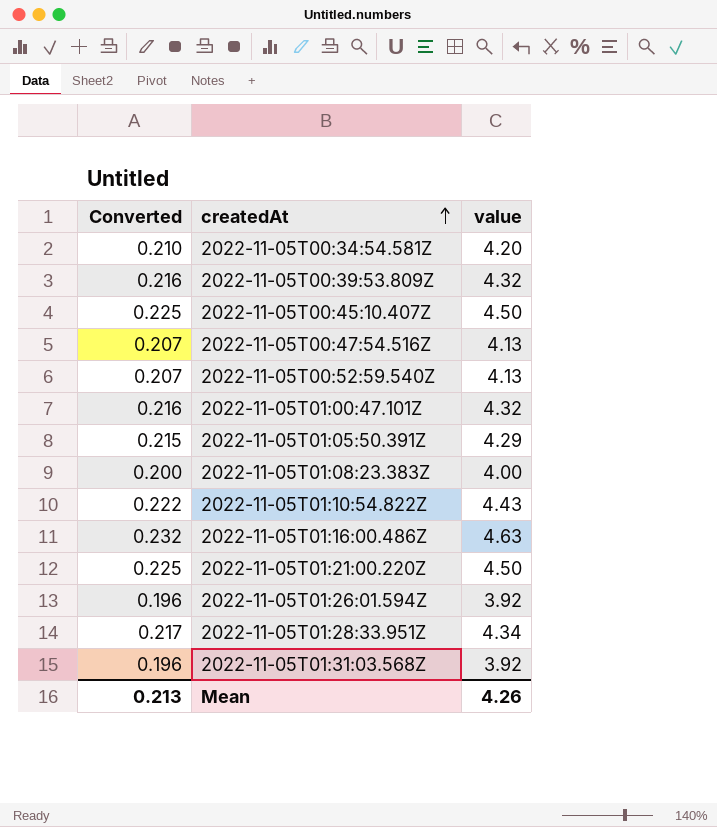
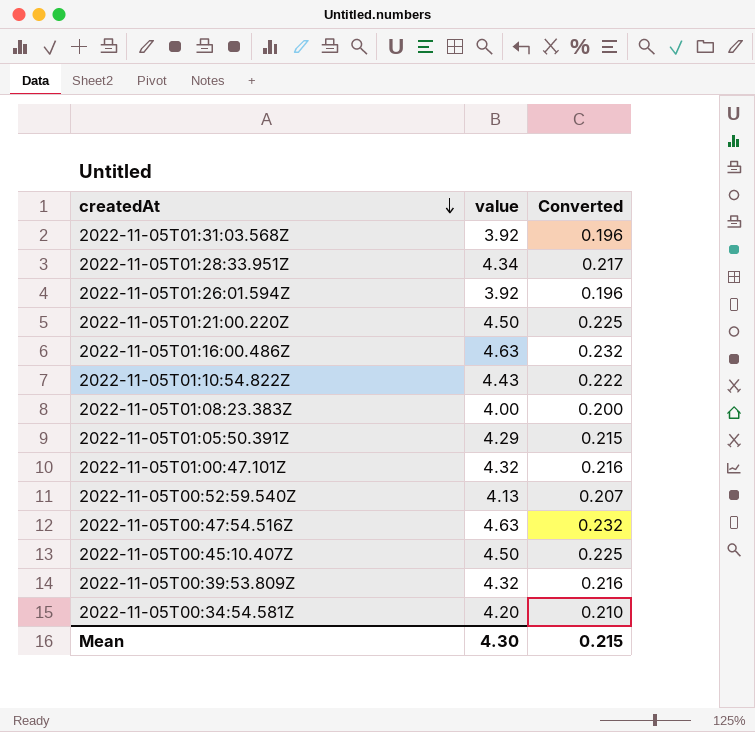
row order: createdAt ascending -> createdAt descending
column Converted | position: 1 -> 3
2022-11-05T00:47:54.516Z | value: 4.13 -> 4.63
2022-11-05T00:47:54.516Z | Converted: 0.207 -> 0.232
Mean | value: 4.26 -> 4.30
Mean | Converted: 0.213 -> 0.215

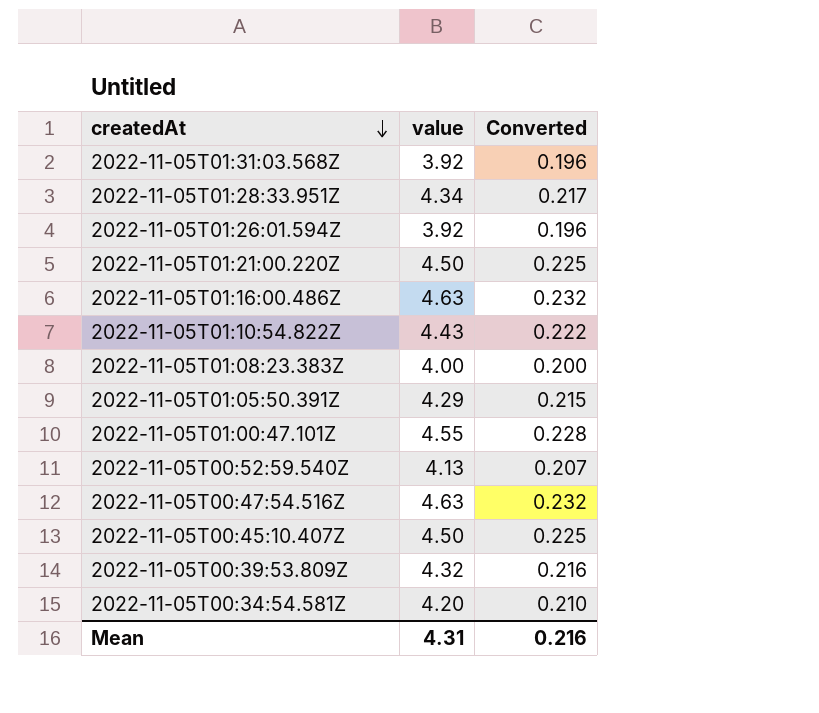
2022-11-05T01:00:47.101Z | value: 4.32 -> 4.55
2022-11-05T01:00:47.101Z | Converted: 0.216 -> 0.228
Mean | value: 4.30 -> 4.31
Mean | Converted: 0.215 -> 0.216

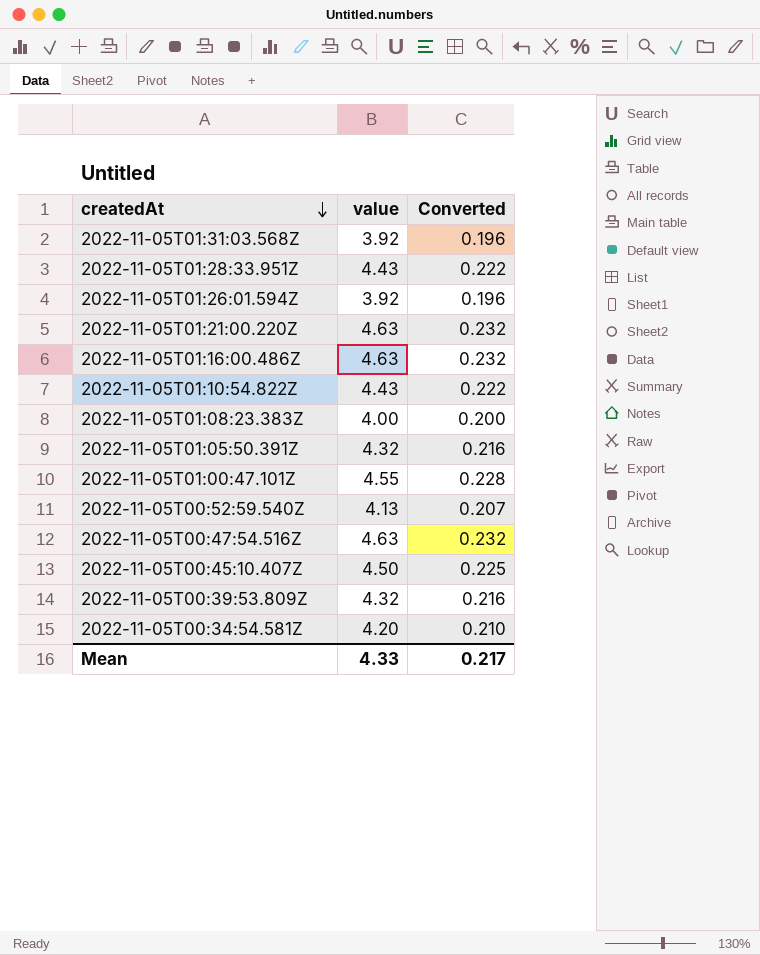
2022-11-05T01:28:33.951Z | value: 4.34 -> 4.43
2022-11-05T01:28:33.951Z | Converted: 0.217 -> 0.222
2022-11-05T01:21:00.220Z | value: 4.50 -> 4.63
2022-11-05T01:21:00.220Z | Converted: 0.225 -> 0.232
2022-11-05T01:05:50.391Z | value: 4.29 -> 4.32
2022-11-05T01:05:50.391Z | Converted: 0.215 -> 0.216
Mean | value: 4.31 -> 4.33
Mean | Converted: 0.216 -> 0.217

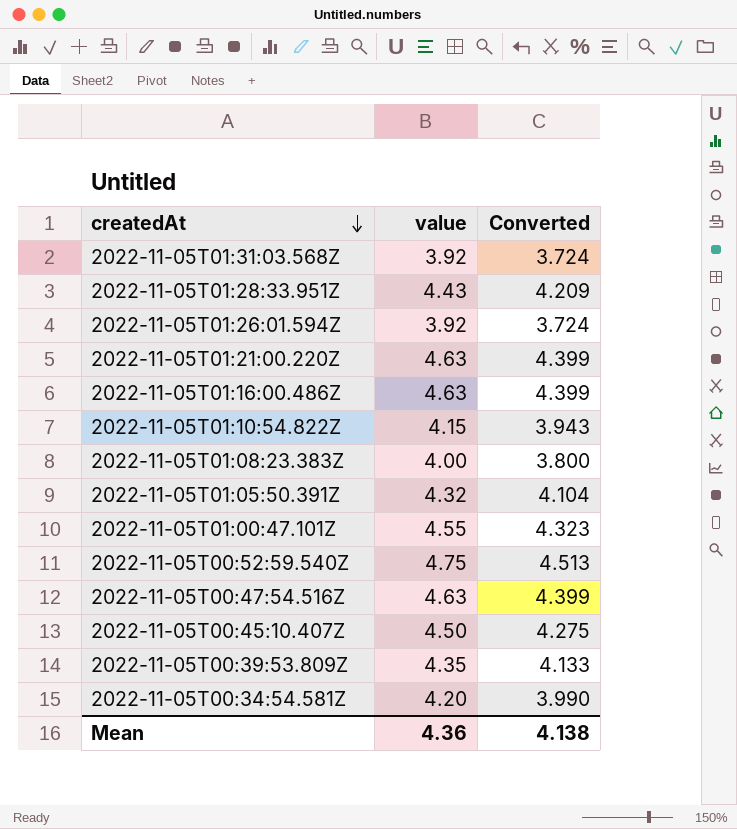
column Converted | formula: [value] * 0.05 -> [value] * 0.95
2022-11-05T01:10:54.822Z | value: 4.43 -> 4.15
2022-11-05T00:52:59.540Z | value: 4.13 -> 4.75
2022-11-05T00:39:53.809Z | value: 4.32 -> 4.35
Mean | value: 4.33 -> 4.36
Mean | Converted: 0.217 -> 4.138

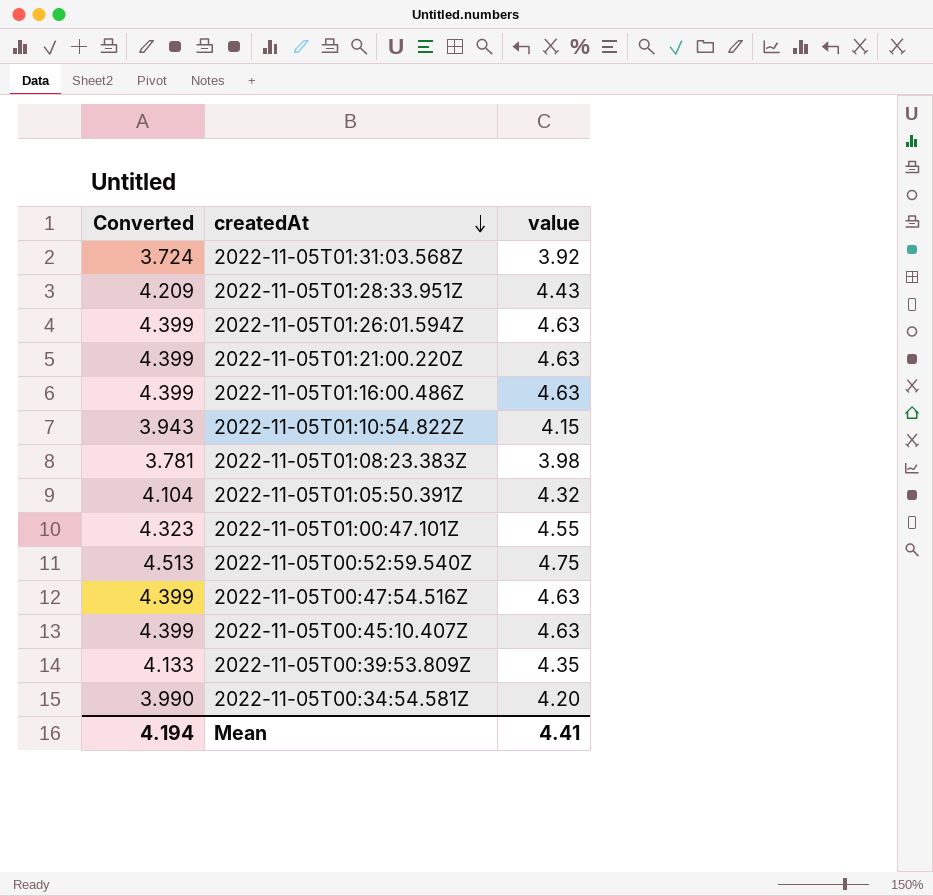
column Converted | position: 3 -> 1
2022-11-05T01:26:01.594Z | Converted: 3.724 -> 4.399
2022-11-05T01:26:01.594Z | value: 3.92 -> 4.63
2022-11-05T01:08:23.383Z | Converted: 3.800 -> 3.781
2022-11-05T01:08:23.383Z | value: 4.00 -> 3.98
2022-11-05T00:45:10.407Z | Converted: 4.275 -> 4.399
2022-11-05T00:45:10.407Z | value: 4.50 -> 4.63
Mean | Converted: 4.138 -> 4.194
Mean | value: 4.36 -> 4.41

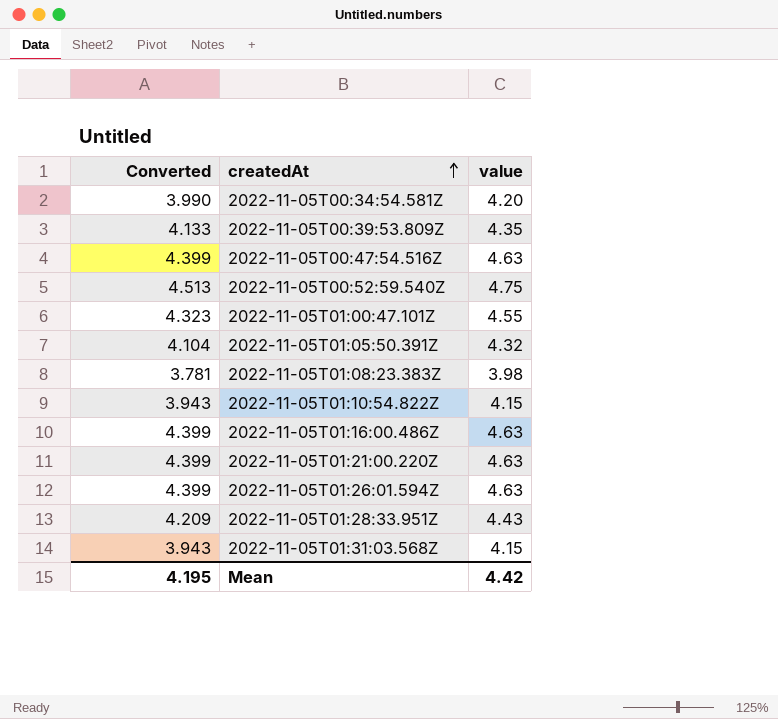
row order: createdAt descending -> createdAt ascending
row 2022-11-05T00:45:10.407Z: 4.399 | 4.63 -> none
2022-11-05T01:31:03.568Z | Converted: 3.724 -> 3.943
2022-11-05T01:31:03.568Z | value: 3.92 -> 4.15
Mean | Converted: 4.194 -> 4.195
Mean | value: 4.41 -> 4.42

